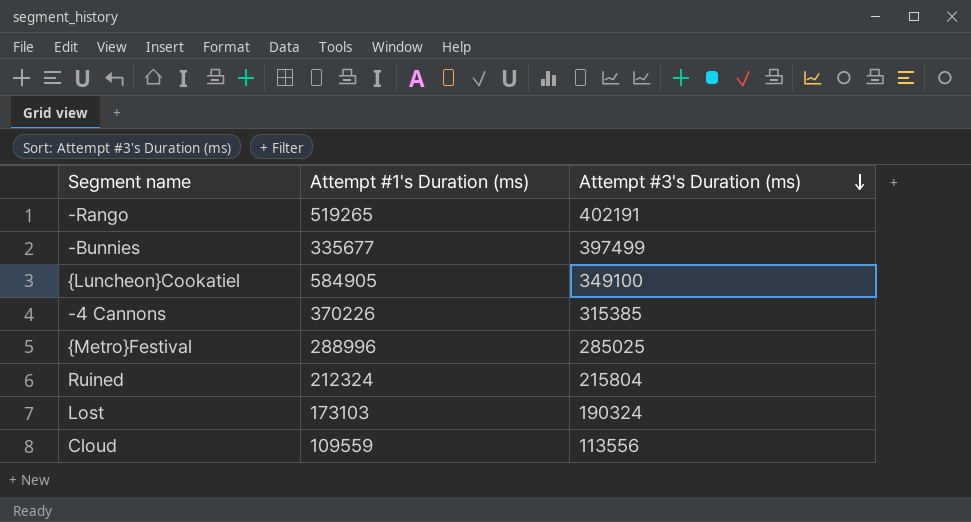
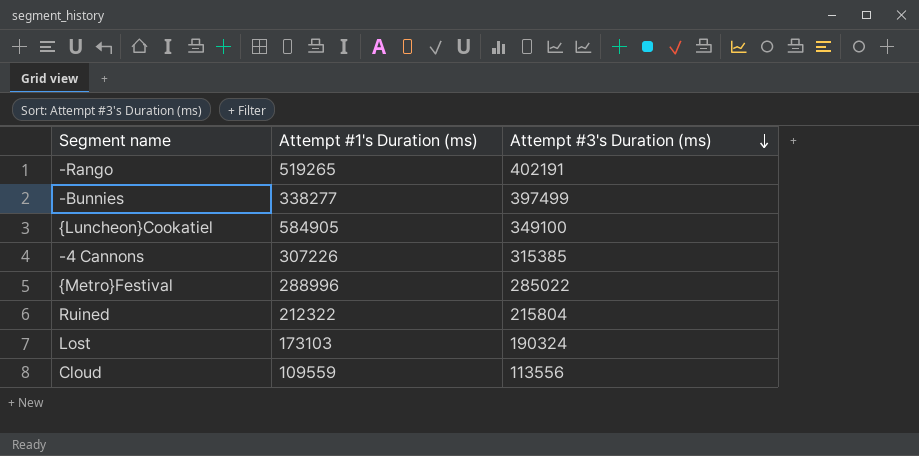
-Bunnies | Attempt #1's Duration (ms): 335677 -> 338277
-4 Cannons | Attempt #1's Duration (ms): 370226 -> 307226
{Metro}Festival | Attempt #3's Duration (ms): 285025 -> 285022
Ruined | Attempt #1's Duration (ms): 212324 -> 212322

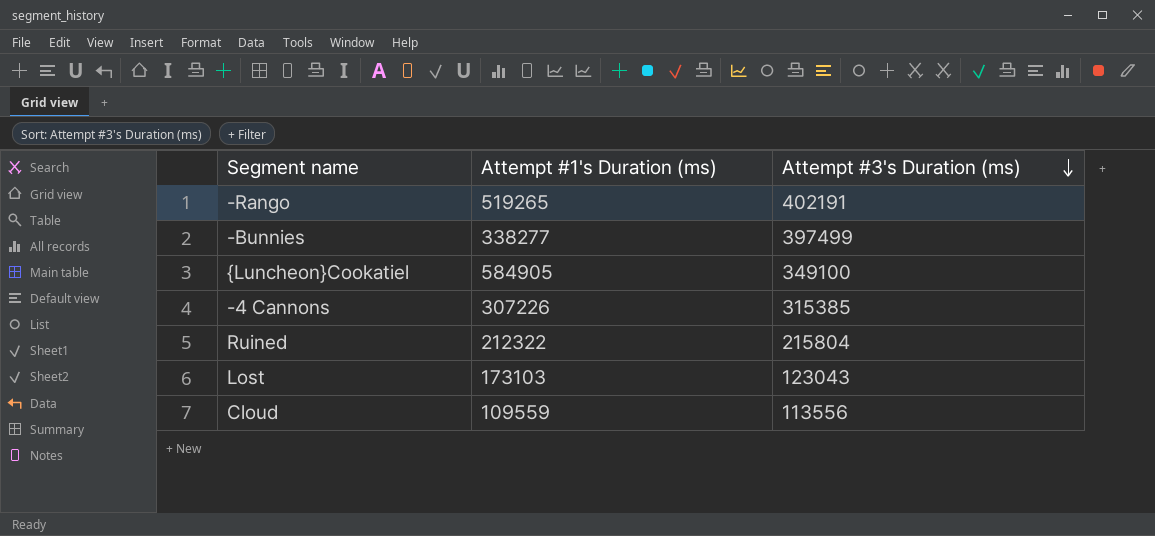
row {Metro}Festival: 288996 | 285022 -> none
Lost | Attempt #3's Duration (ms): 190324 -> 123043

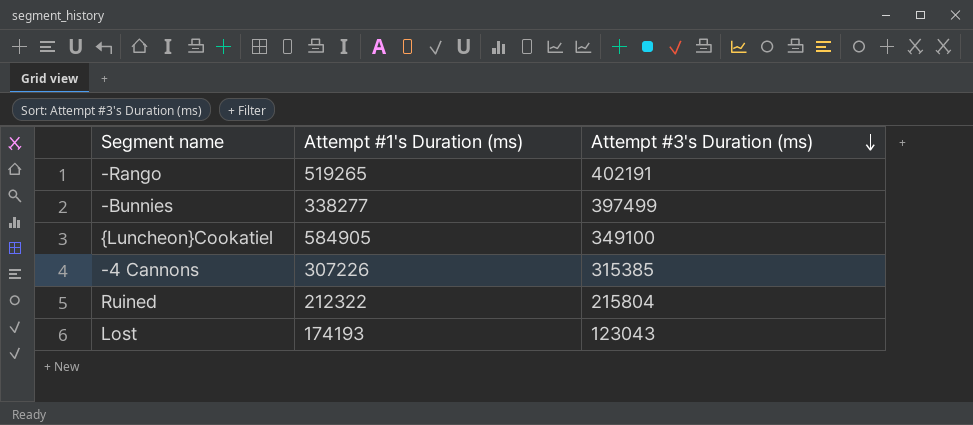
row Cloud: 109559 | 113556 -> none
Lost | Attempt #1's Duration (ms): 173103 -> 174193

